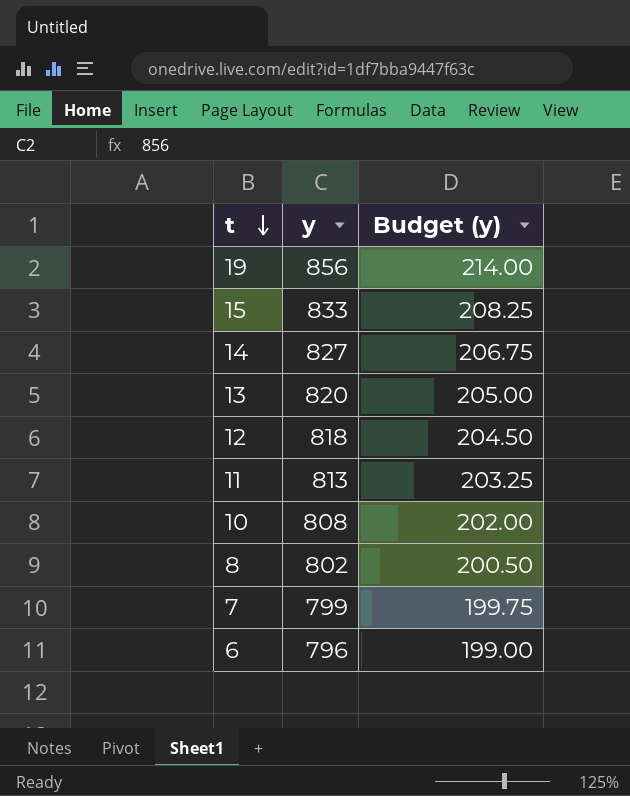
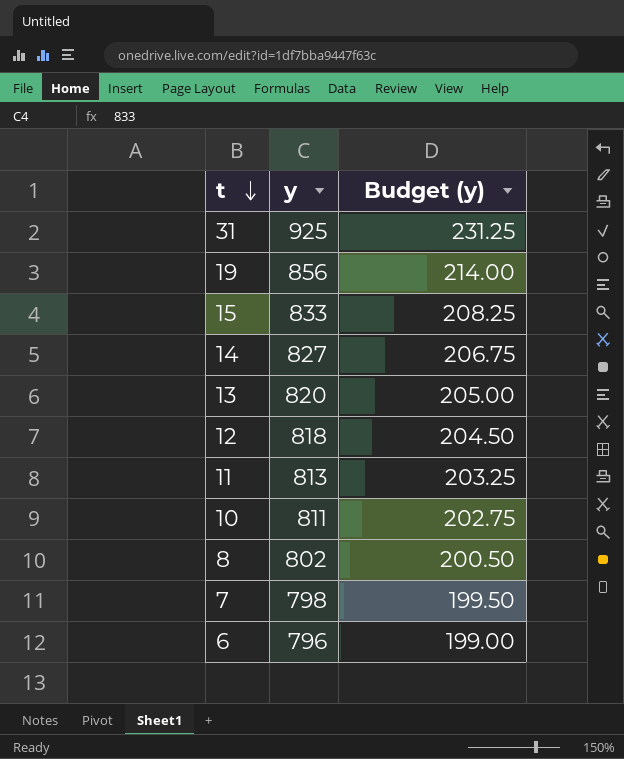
row 31: none -> 925 | 231.25
10 | y: 808 -> 811
10 | Budget (y): 202.00 -> 202.75
7 | y: 799 -> 798
7 | Budget (y): 199.75 -> 199.50

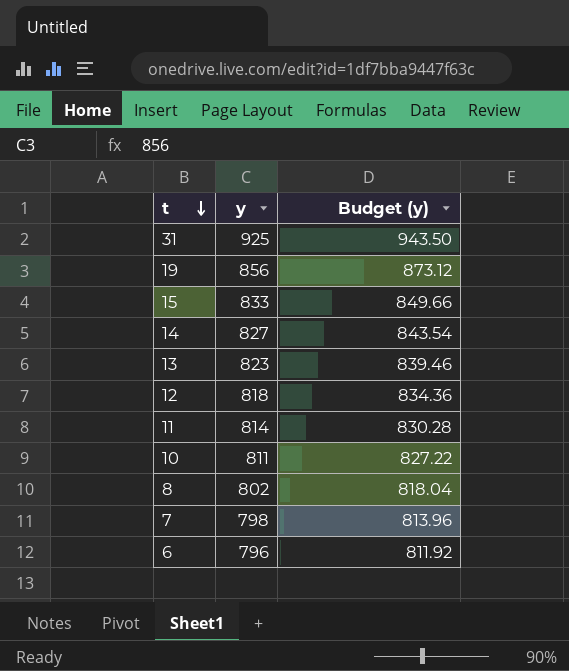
column Budget (y) | formula: [y] * 0.25 -> [y] * 1.02
13 | y: 820 -> 823
11 | y: 813 -> 814

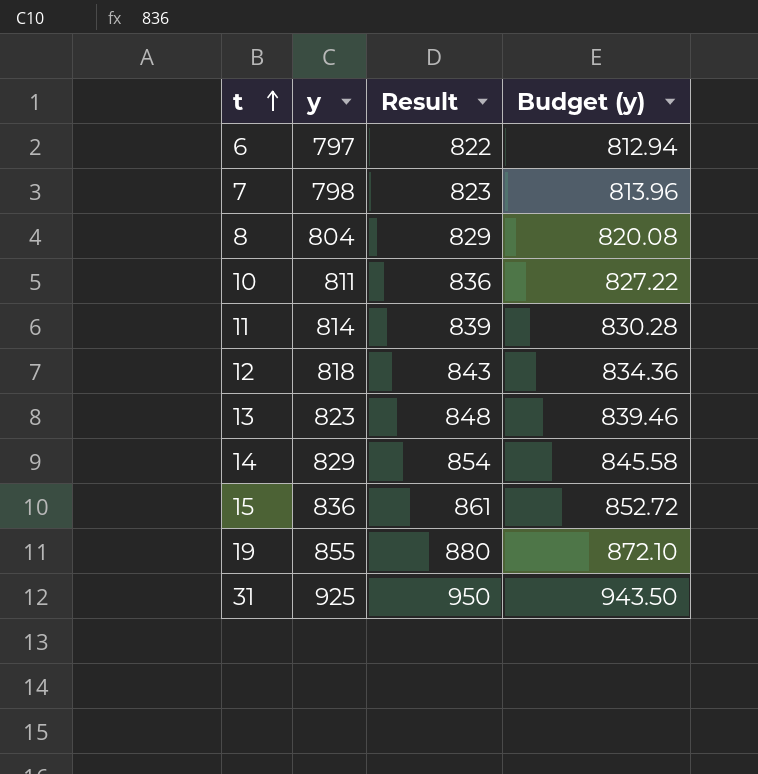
row order: t descending -> t ascending
column Result | formula: none -> [y] + 25
6 | y: 796 -> 797
6 | Budget (y): 811.92 -> 812.94
8 | y: 802 -> 804
8 | Budget (y): 818.04 -> 820.08
14 | y: 827 -> 829
14 | Budget (y): 843.54 -> 845.58
15 | y: 833 -> 836
15 | Budget (y): 849.66 -> 852.72
19 | y: 856 -> 855
19 | Budget (y): 873.12 -> 872.10

